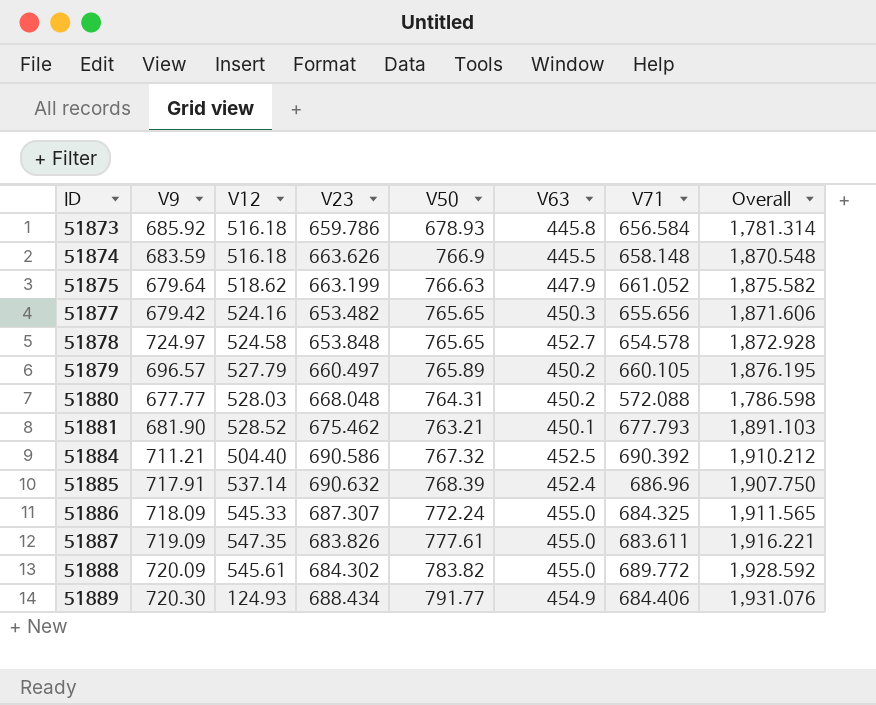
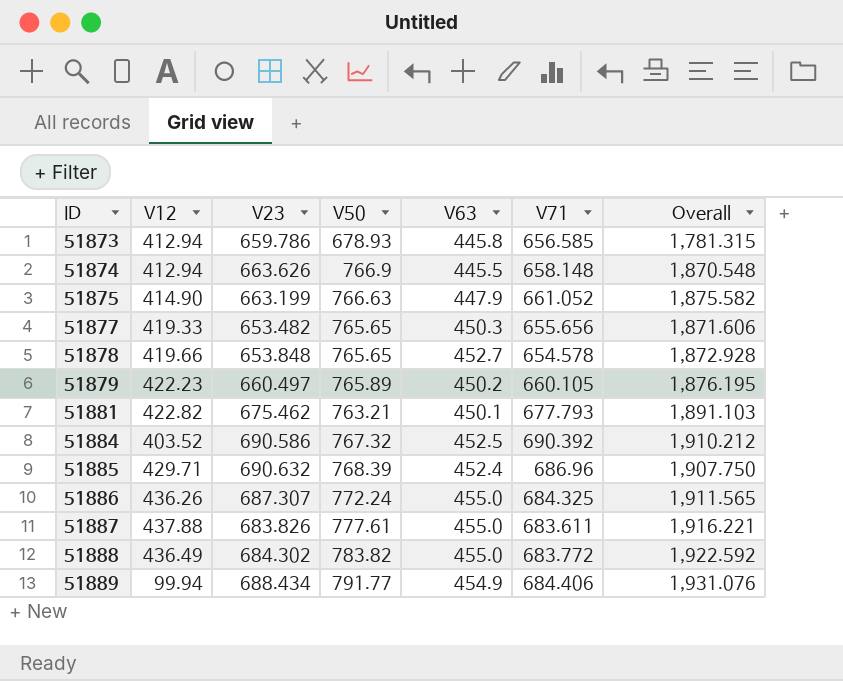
column V9 | position: 2 -> none
row 51880: 677.77 | 528.03 | 668.048 | 764.31 | 450.2 | 572.088 | 1,786.598 -> none
51873 | V12: 516.18 -> 412.94
51873 | V71: 656.584 -> 656.585
51873 | Overall: 1,781.314 -> 1,781.315
51874 | V12: 516.18 -> 412.94
51875 | V12: 518.62 -> 414.90
51877 | V12: 524.16 -> 419.33
51878 | V12: 524.58 -> 419.66
51879 | V12: 527.79 -> 422.23
51881 | V12: 528.52 -> 422.82
51884 | V12: 504.40 -> 403.52
51885 | V12: 537.14 -> 429.71
51886 | V12: 545.33 -> 436.26
51887 | V12: 547.35 -> 437.88
51888 | V12: 545.61 -> 436.49
51888 | V71: 689.772 -> 683.772
51888 | Overall: 1,928.592 -> 1,922.592
51889 | V12: 124.93 -> 99.94

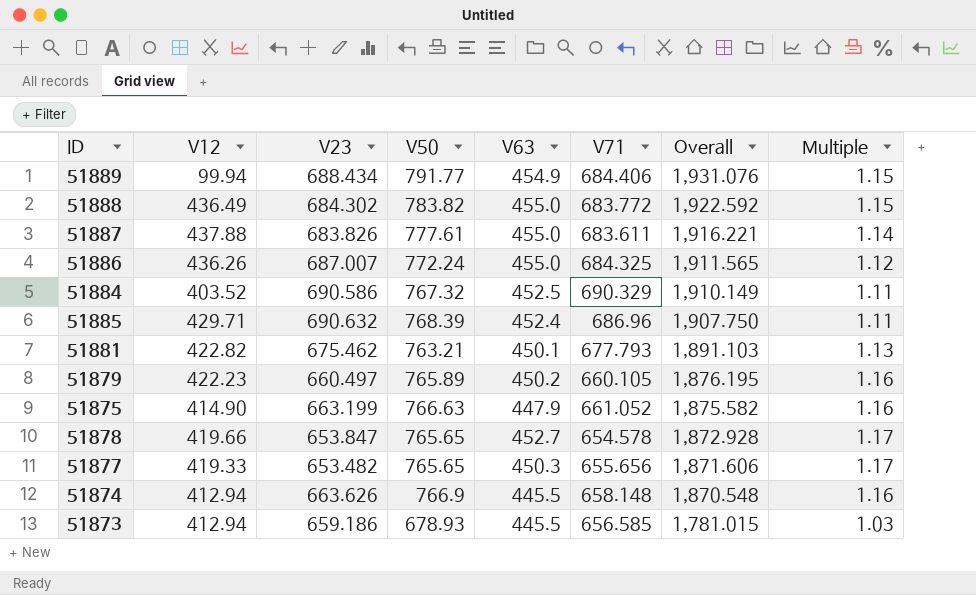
row order: ID ascending -> Overall descending
column Multiple | formula: none -> [V50] / [V23]
51886 | V23: 687.307 -> 687.007
51884 | V71: 690.392 -> 690.329
51884 | Overall: 1,910.212 -> 1,910.149
51878 | V23: 653.848 -> 653.847
51873 | V23: 659.786 -> 659.186
51873 | V63: 445.8 -> 445.5
51873 | Overall: 1,781.315 -> 1,781.015

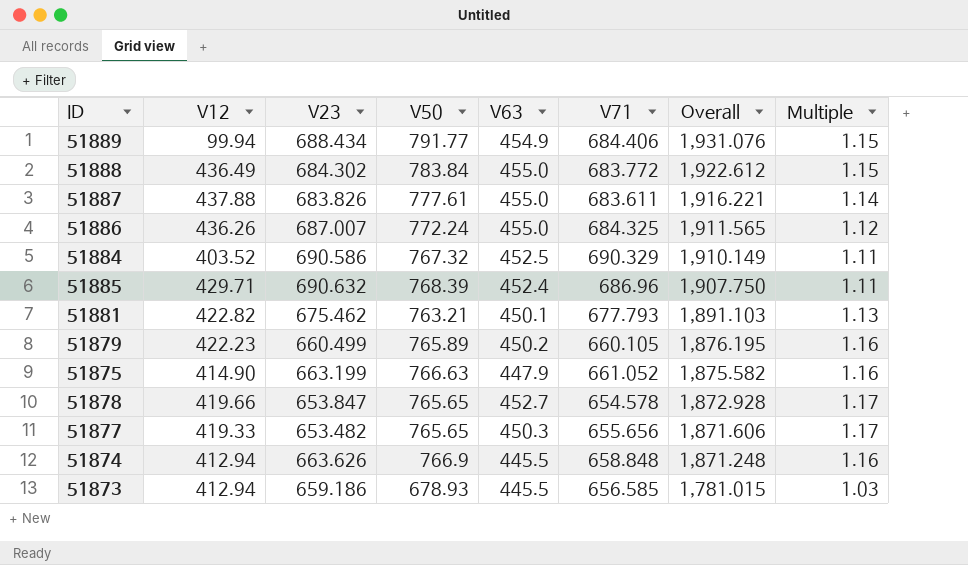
51888 | V50: 783.82 -> 783.84
51888 | Overall: 1,922.592 -> 1,922.612
51879 | V23: 660.497 -> 660.499
51874 | V71: 658.148 -> 658.848
51874 | Overall: 1,870.548 -> 1,871.248

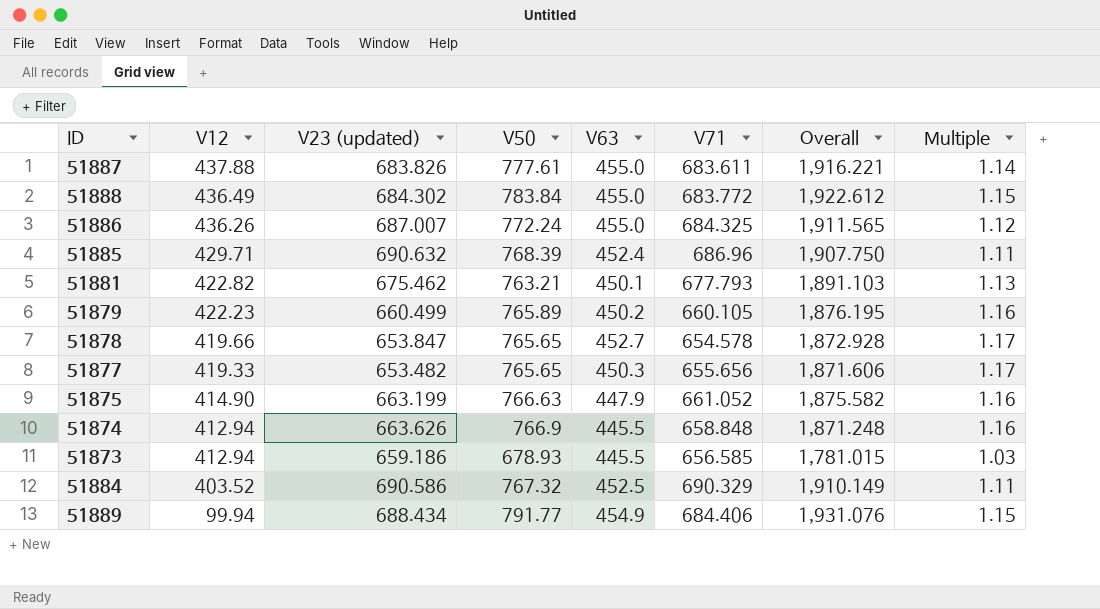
row order: Overall descending -> V12 descending
column name: V23 -> V23 (updated)

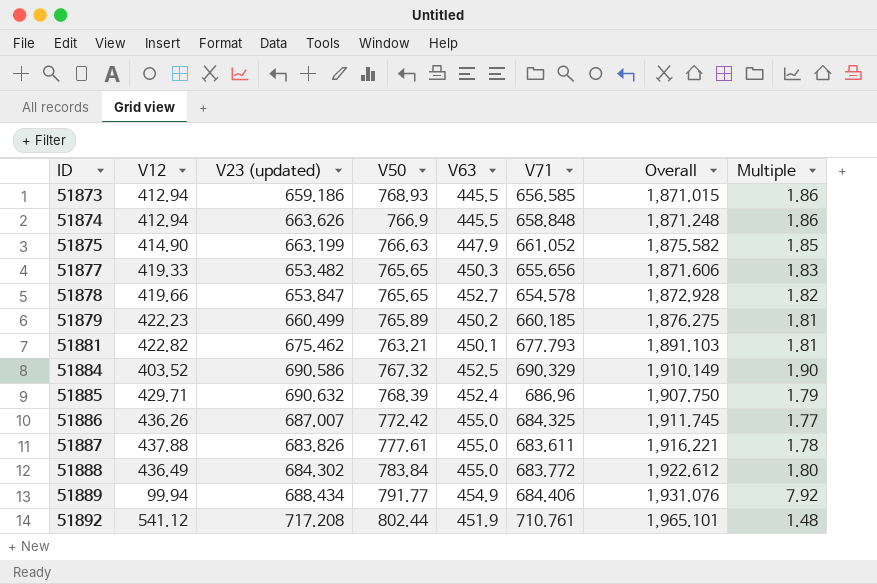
row order: V12 descending -> ID ascending
column Multiple | formula: [V50] / [V23 (updated)] -> [V50] / [V12]
51873 | V50: 678.93 -> 768.93
51873 | Overall: 1,781.015 -> 1,871.015
51879 | V71: 660.105 -> 660.185
51879 | Overall: 1,876.195 -> 1,876.275
51886 | V50: 772.24 -> 772.42
51886 | Overall: 1,911.565 -> 1,911.745
row 51892: none -> 541.12 | 717.208 | 802.44 | 451.9 | 710.761 | 1,965.101 | 1.48

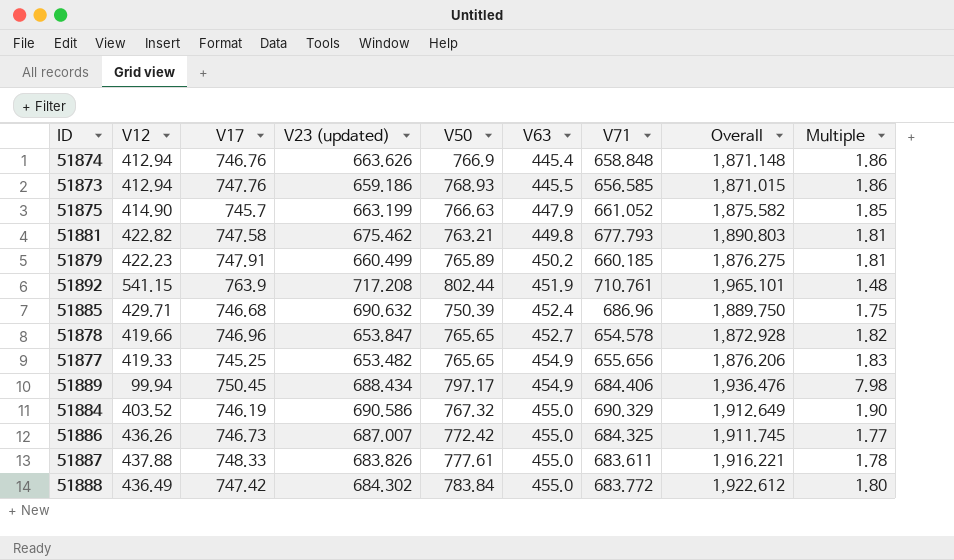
row order: ID ascending -> V63 ascending
column V17 | position: none -> 3
51874 | V63: 445.5 -> 445.4
51874 | Overall: 1,871.248 -> 1,871.148
51881 | V63: 450.1 -> 449.8
51881 | Overall: 1,891.103 -> 1,890.803
51892 | V12: 541.12 -> 541.15
51885 | V50: 768.39 -> 750.39
51885 | Overall: 1,907.750 -> 1,889.750
51885 | Multiple: 1.79 -> 1.75
51877 | V63: 450.3 -> 454.9
51877 | Overall: 1,871.606 -> 1,876.206
51889 | V50: 791.77 -> 797.17
51889 | Overall: 1,931.076 -> 1,936.476
51889 | Multiple: 7.92 -> 7.98
51884 | V63: 452.5 -> 455.0
51884 | Overall: 1,910.149 -> 1,912.649

